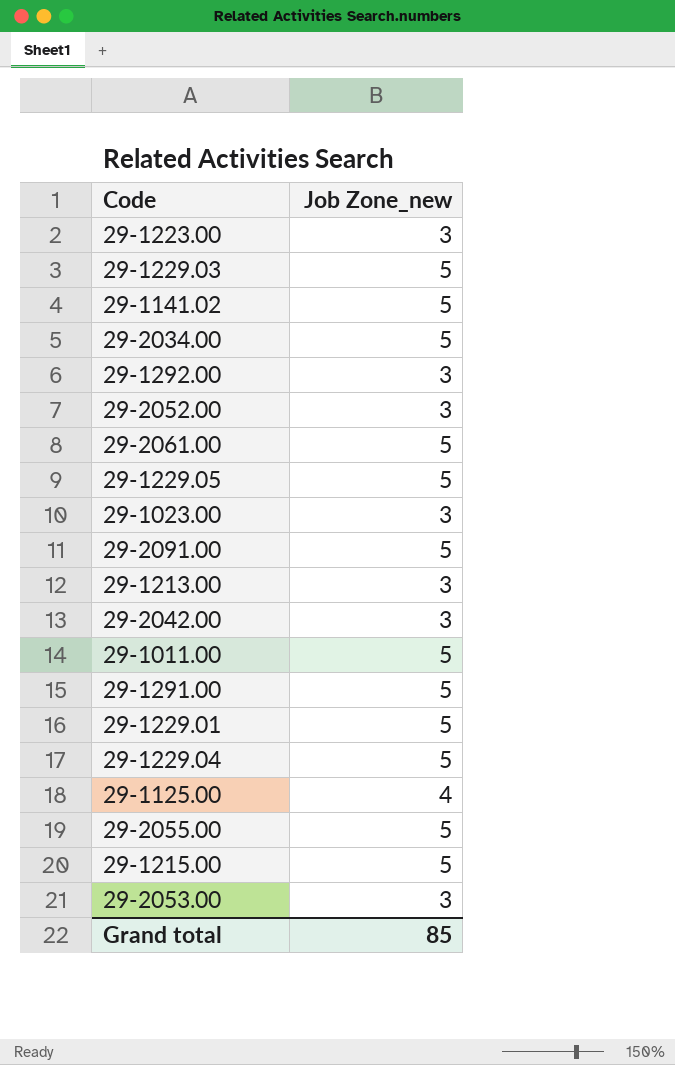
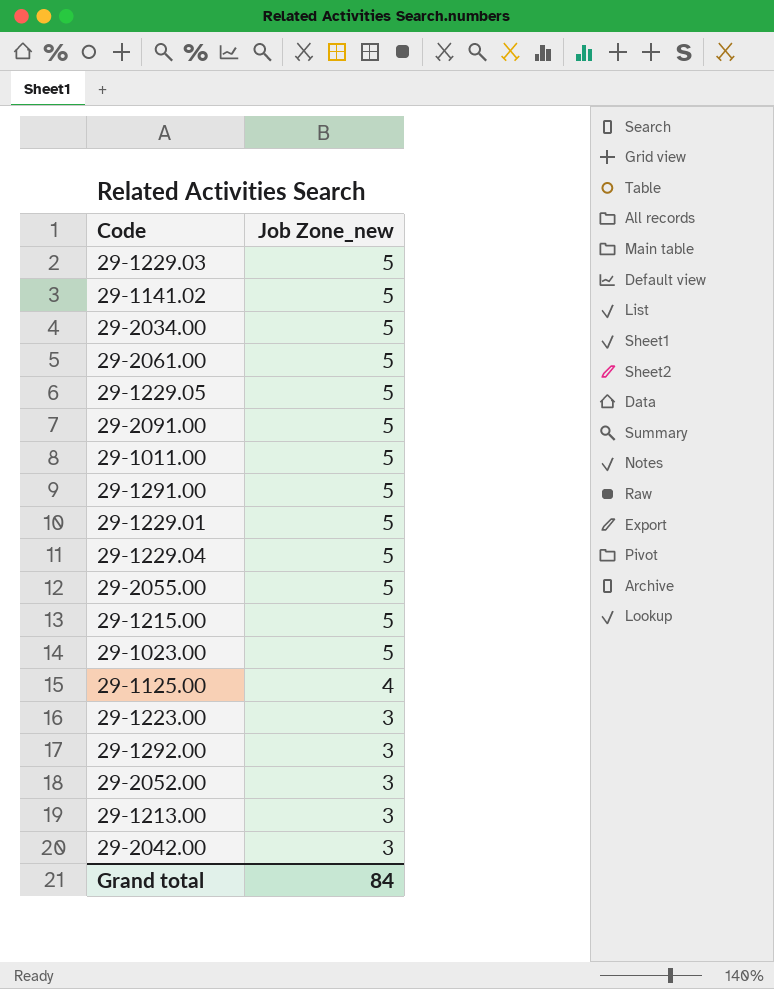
row order: none -> Job Zone_new descending
row 29-2053.00: 3 -> none
29-1023.00 | Job Zone_new: 3 -> 5
Grand total | Job Zone_new: 85 -> 84

